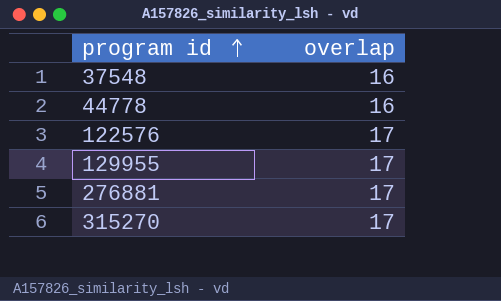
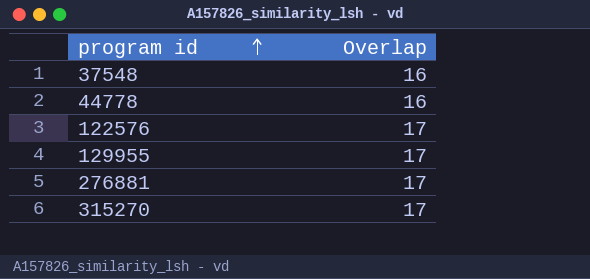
column name: overlap -> Overlap

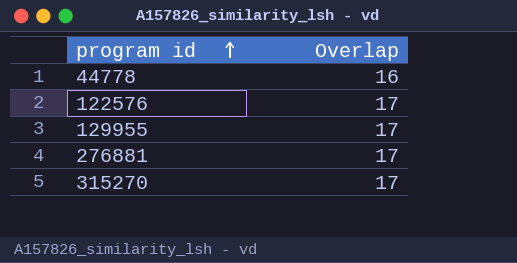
row 37548: 16 -> none

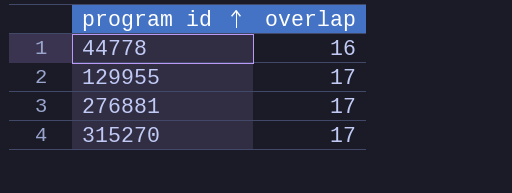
column name: Overlap -> overlap
row 122576: 17 -> none

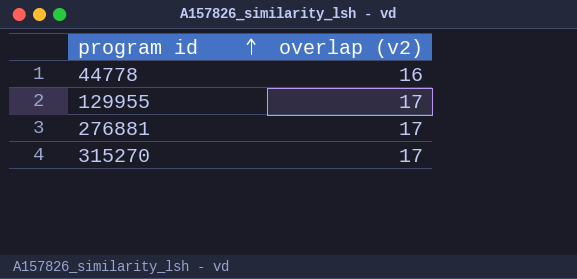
column name: overlap -> overlap (v2)

